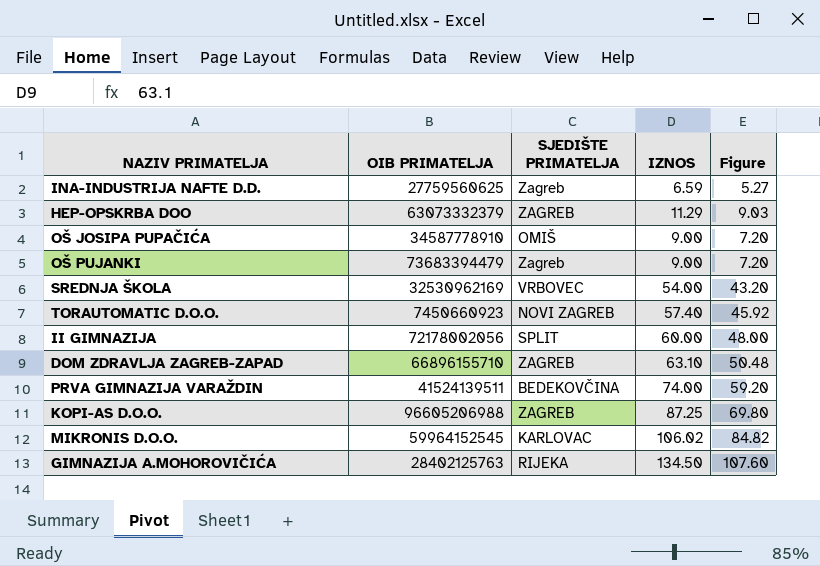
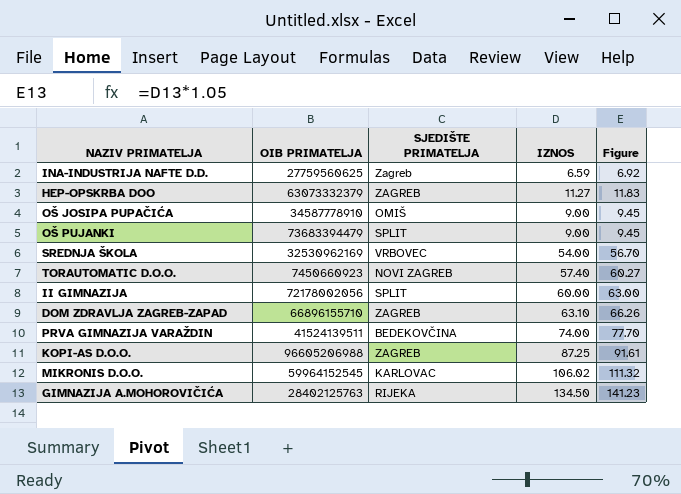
column Figure | formula: [IZNOS] * 0.8 -> [IZNOS] * 1.05
HEP-OPSKRBA DOO | IZNOS: 11.29 -> 11.27
OŠ PUJANKI | SJEDIŠTE PRIMATELJA: Zagreb -> SPLIT

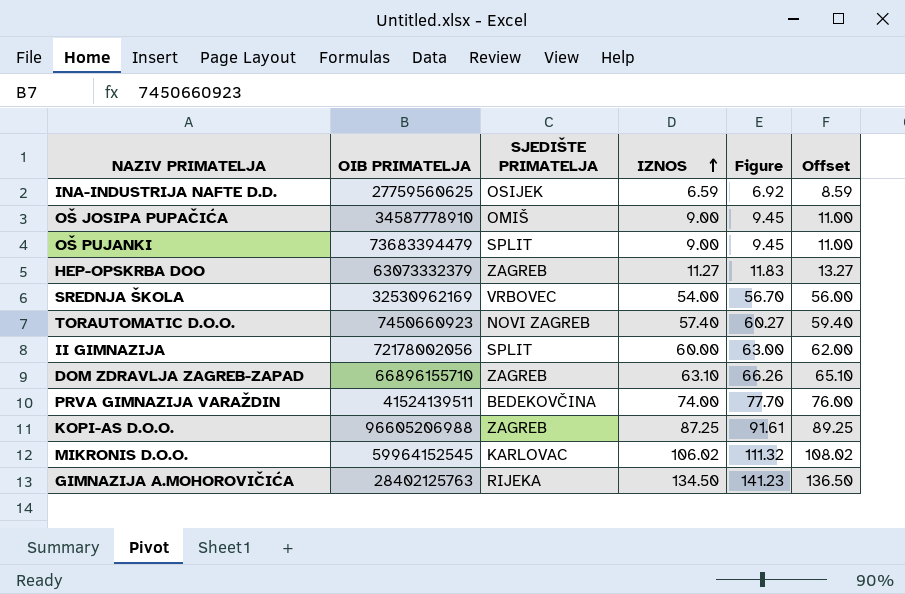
row order: none -> IZNOS ascending
column Offset | formula: none -> [IZNOS] + 2
INA-INDUSTRIJA NAFTE D.D. | SJEDIŠTE PRIMATELJA: Zagreb -> OSIJEK

